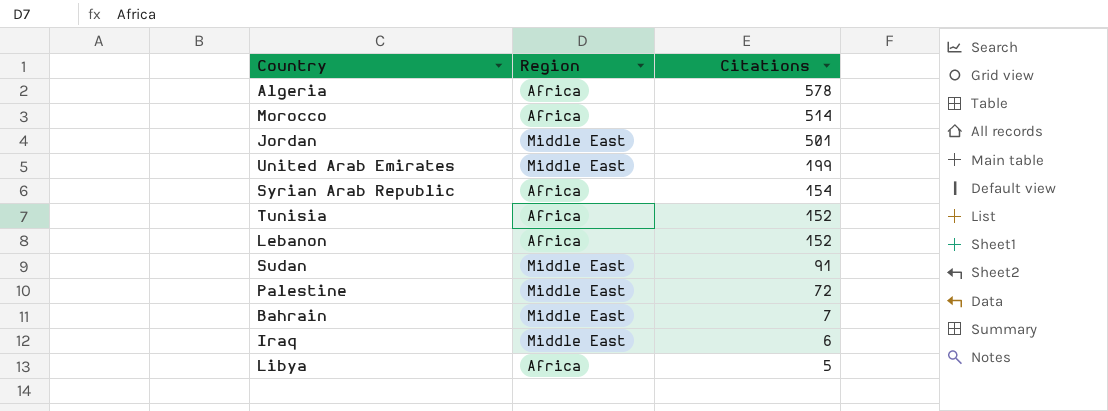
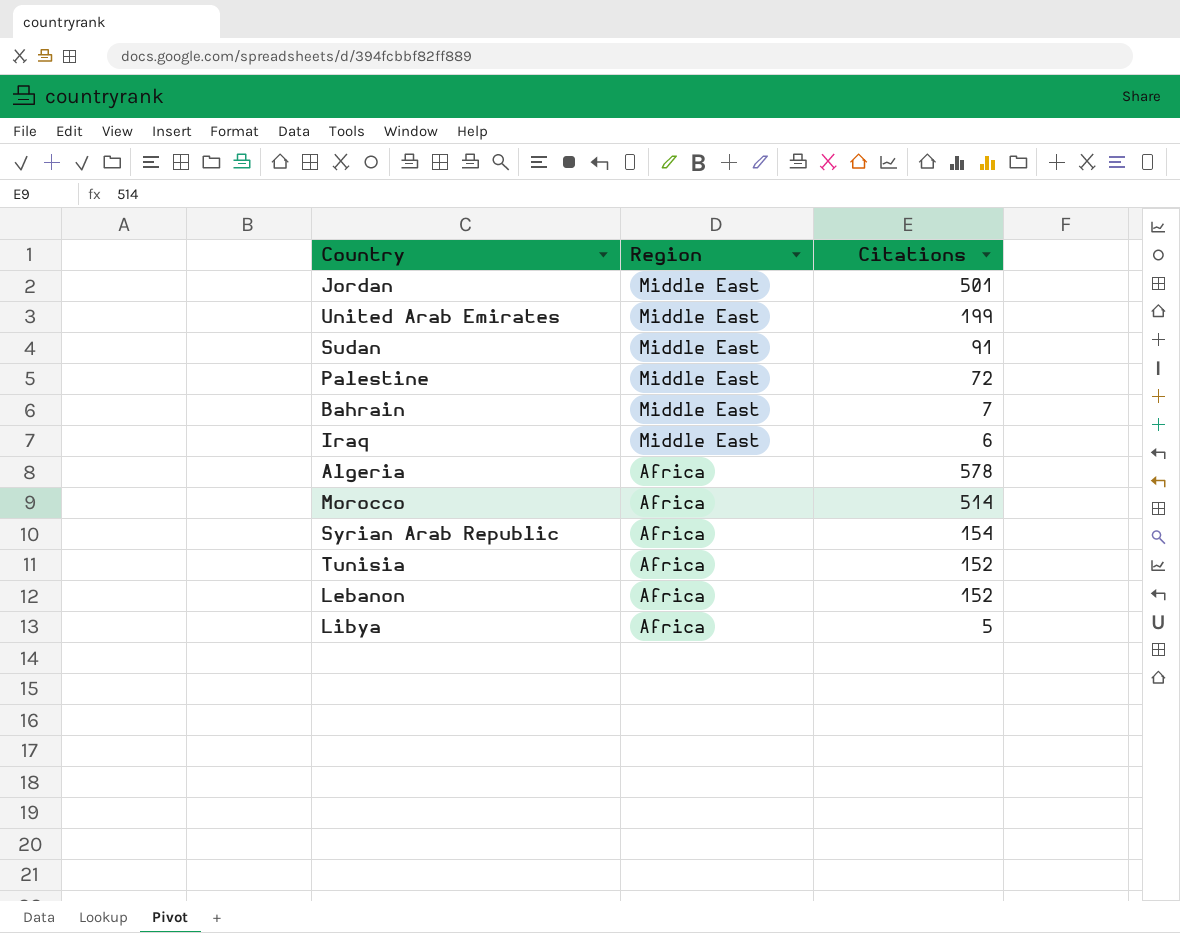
row order: Citations descending -> Region descending

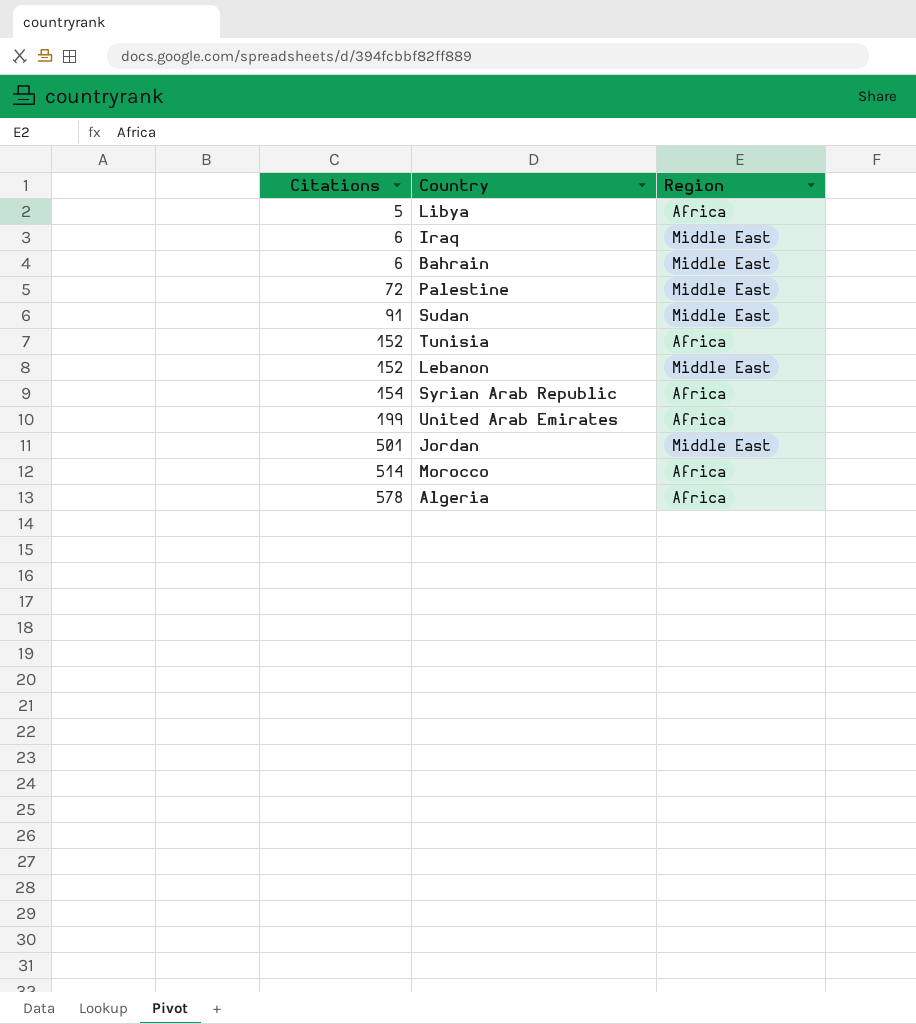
row order: Region descending -> Citations ascending
column Citations | position: 3 -> 1
Bahrain | Citations: 7 -> 6
Lebanon | Region: Africa -> Middle East
United Arab Emirates | Region: Middle East -> Africa

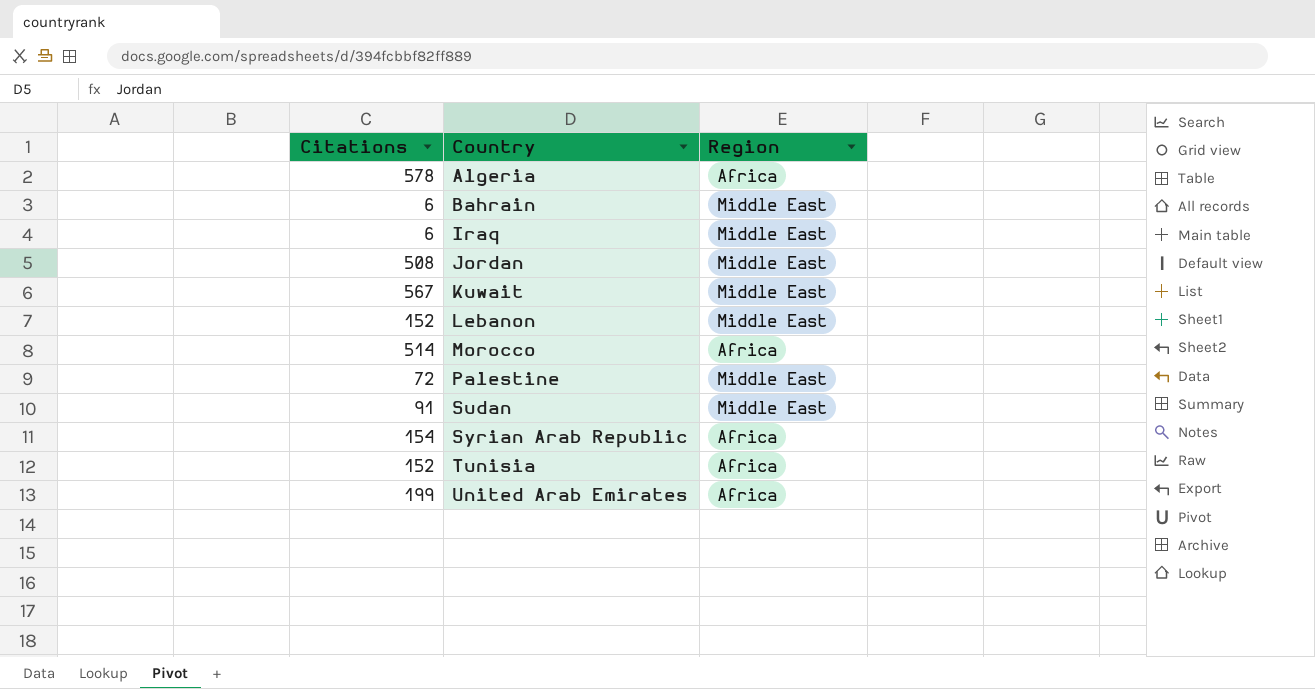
row order: Citations ascending -> Country ascending
row Libya: 5 | Africa -> none
Jordan | Citations: 501 -> 508
row Kuwait: none -> 567 | Middle East

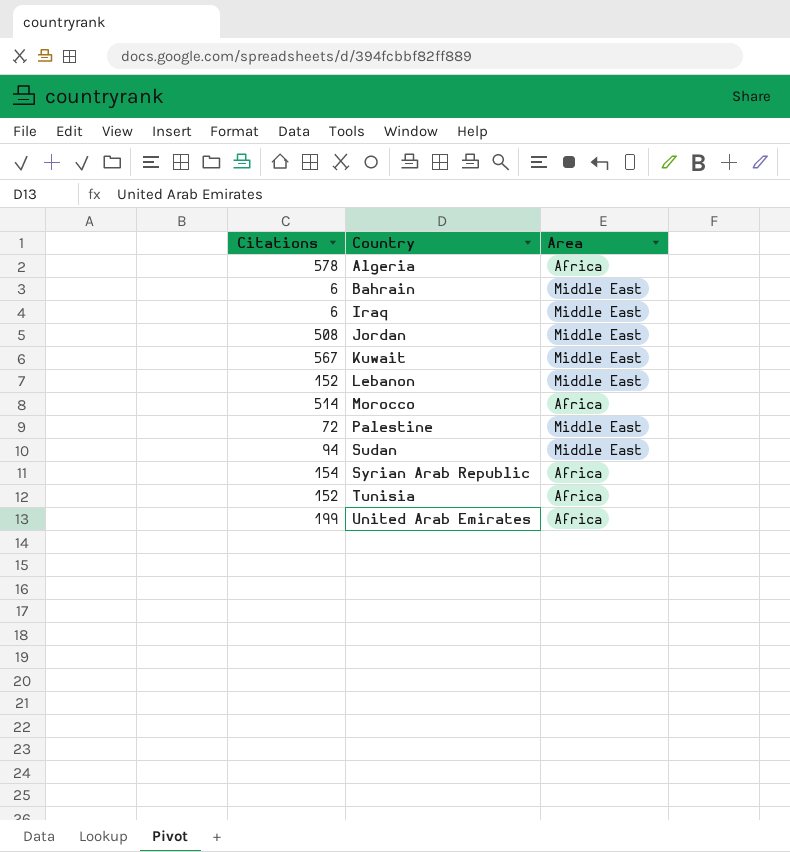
column name: Region -> Area
Sudan | Citations: 91 -> 94

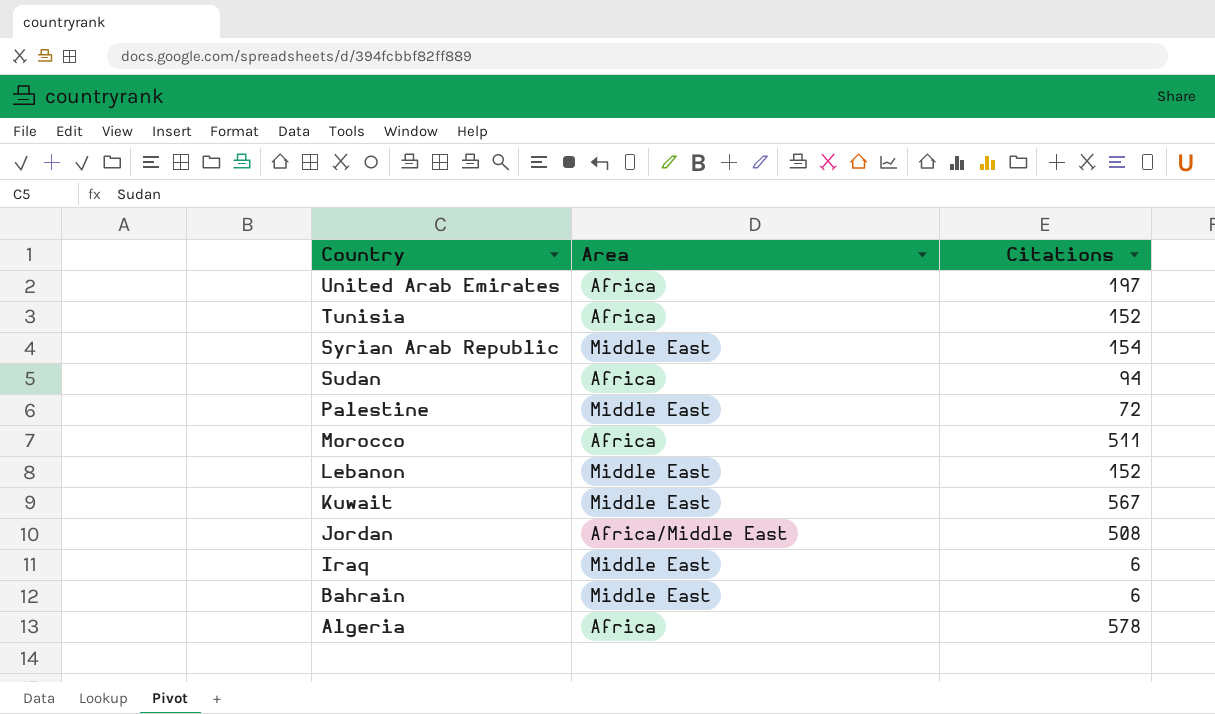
row order: Country ascending -> Country descending
column Citations | position: 1 -> 3
United Arab Emirates | Citations: 199 -> 197
Syrian Arab Republic | Area: Africa -> Middle East
Sudan | Area: Middle East -> Africa
Morocco | Citations: 514 -> 511
Jordan | Area: Middle East -> Africa/Middle East

